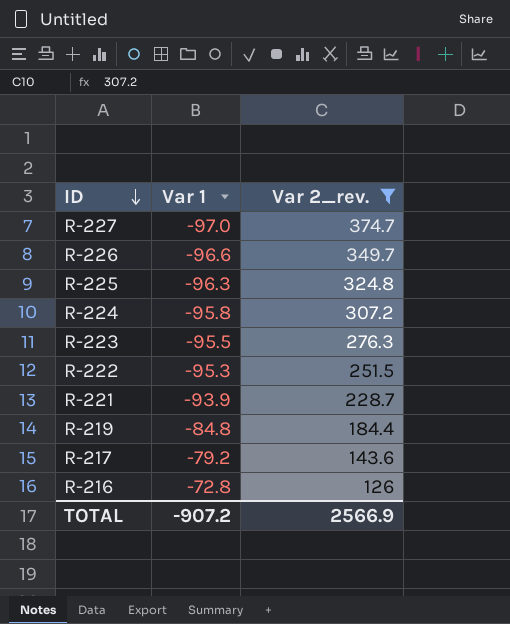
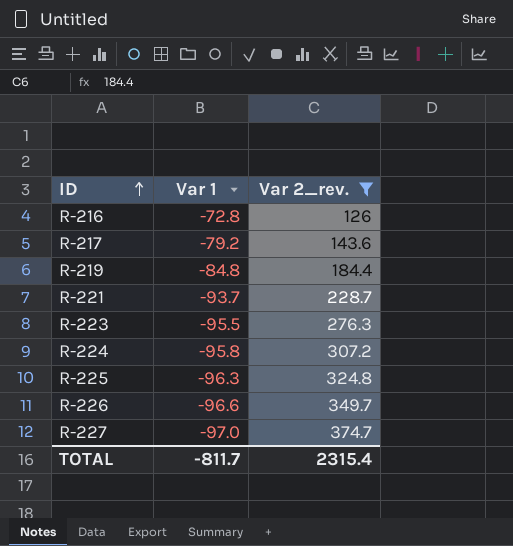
row order: ID descending -> ID ascending
row R-222: -95.3 | 251.5 -> none
R-221 | Var 1: -93.9 -> -93.7
TOTAL | Var 1: -907.2 -> -811.7
TOTAL | Var 2_rev.: 2566.9 -> 2315.4

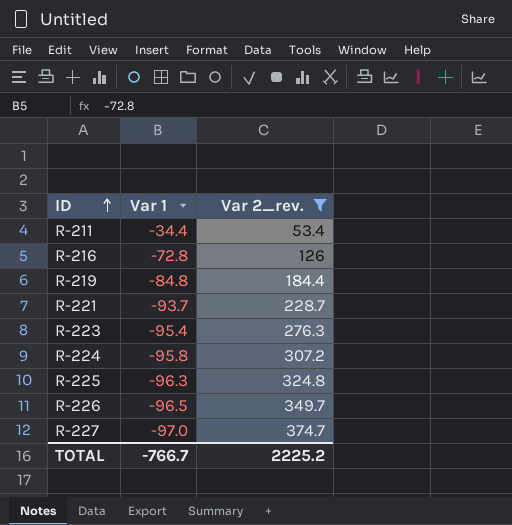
row R-217: -79.2 | 143.6 -> none
row R-211: none -> -34.4 | 53.4
R-223 | Var 1: -95.5 -> -95.4
R-226 | Var 1: -96.6 -> -96.5
TOTAL | Var 1: -811.7 -> -766.7
TOTAL | Var 2_rev.: 2315.4 -> 2225.2

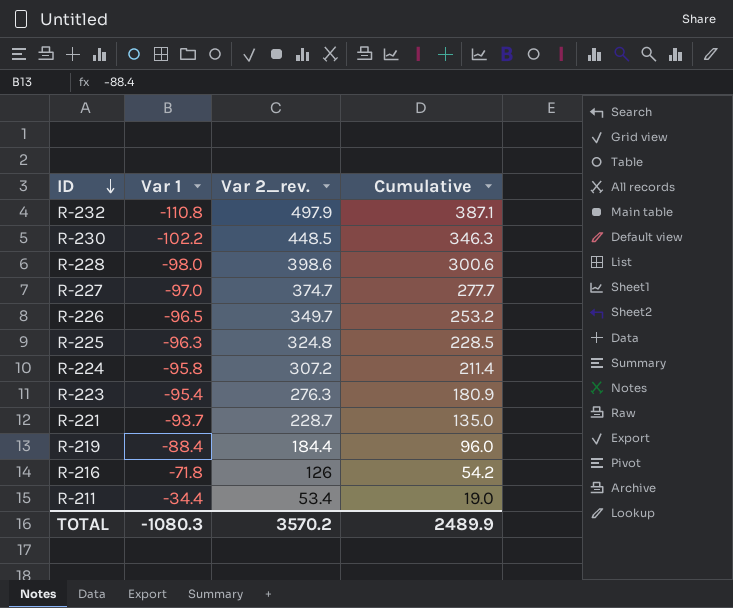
filter: Var 2_rev. <= 374.7 -> none
row order: ID ascending -> ID descending
column Cumulative | formula: none -> [Var 1] + [Var 2_rev.]
R-219 | Var 1: -84.8 -> -88.4
R-216 | Var 1: -72.8 -> -71.8
TOTAL | Var 1: -766.7 -> -1080.3
TOTAL | Var 2_rev.: 2225.2 -> 3570.2

